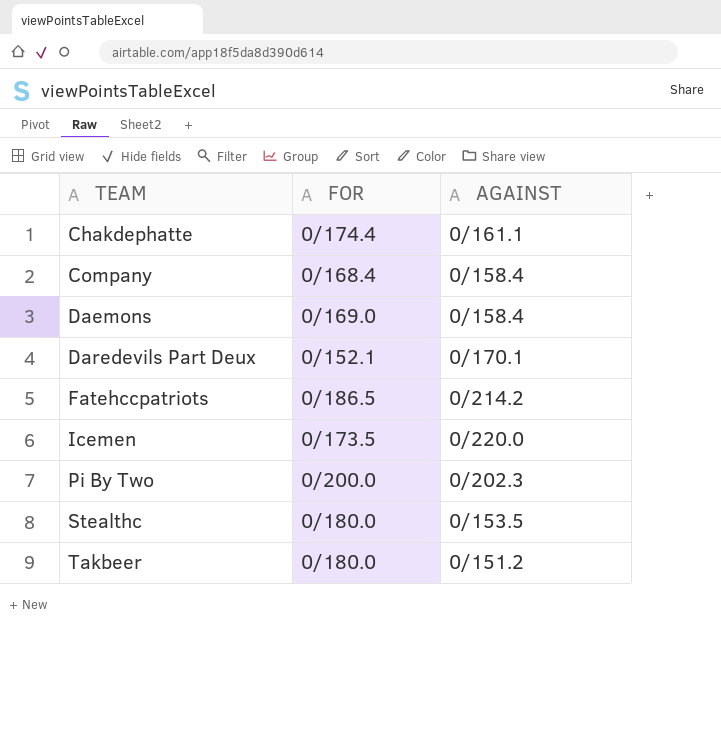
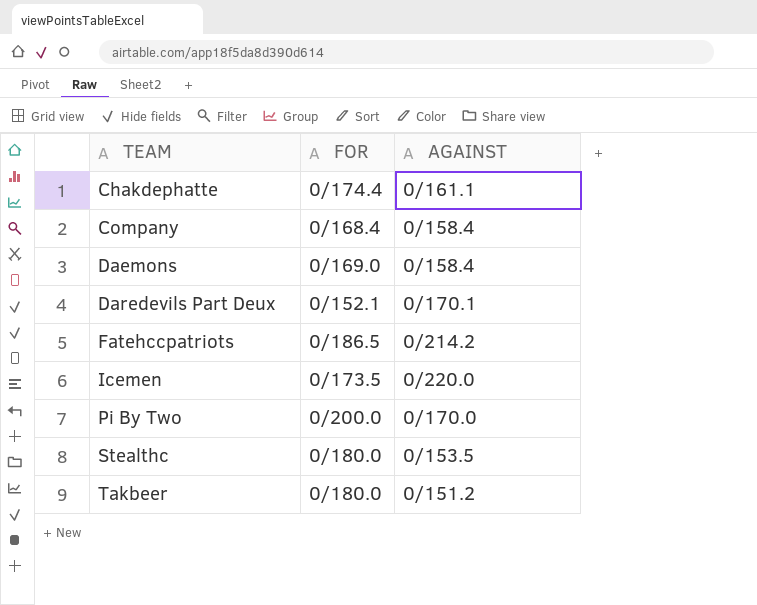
Pi By Two | AGAINST: 0/202.3 -> 0/170.0

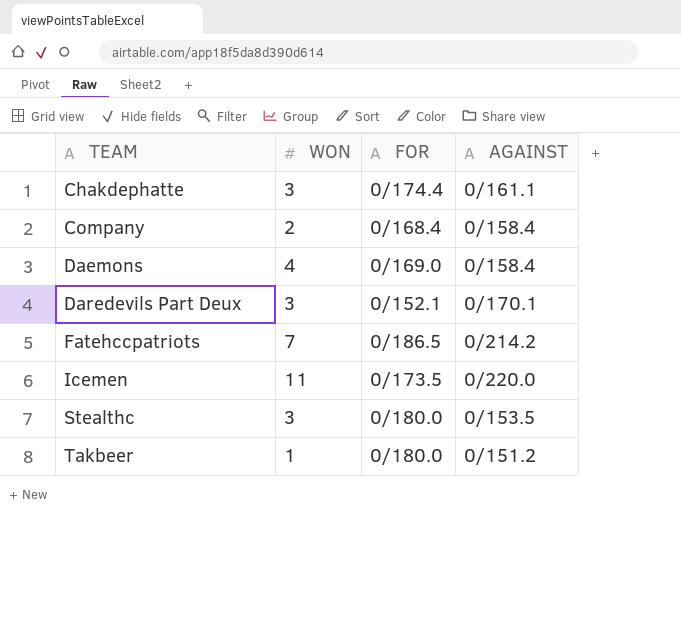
column WON | position: none -> 2
row Pi By Two: 0/200.0 | 0/170.0 -> none

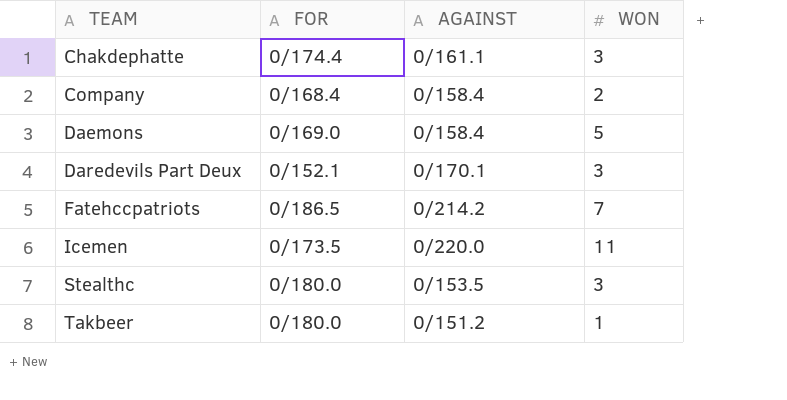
column WON | position: 2 -> 4
Daemons | WON: 4 -> 5

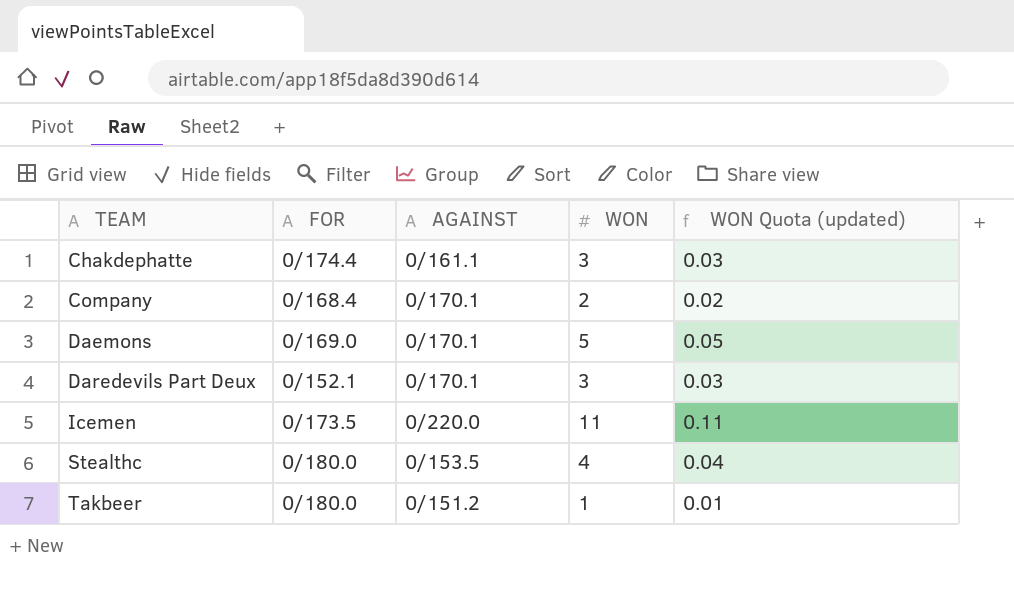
column WON Quota (updated) | formula: none -> [WON] * 0.01
row Fatehccpatriots: 0/186.5 | 0/214.2 | 7 -> none
Company | AGAINST: 0/158.4 -> 0/170.1
Daemons | AGAINST: 0/158.4 -> 0/170.1
Stealthc | WON: 3 -> 4

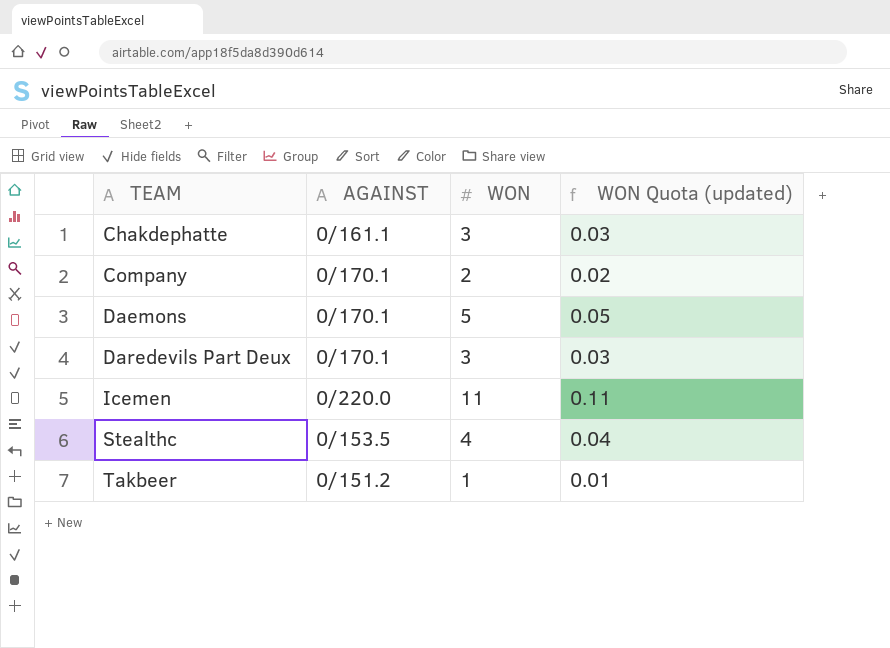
column FOR | position: 2 -> none

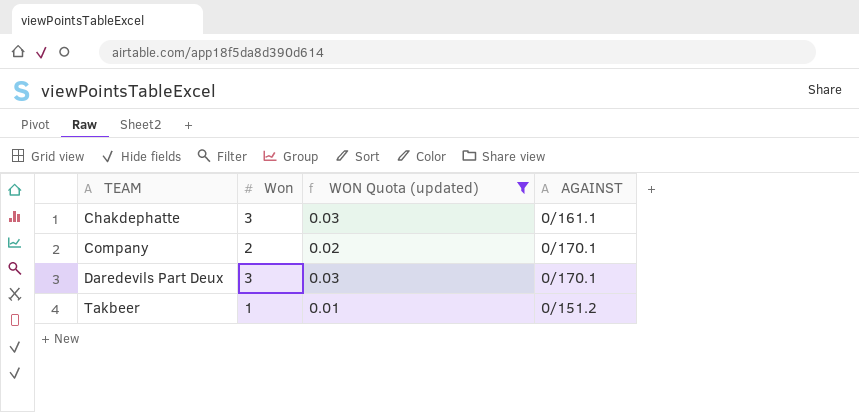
filter: none -> WON Quota (updated) <= 0.03
column name: WON -> Won
column AGAINST | position: 2 -> 4

